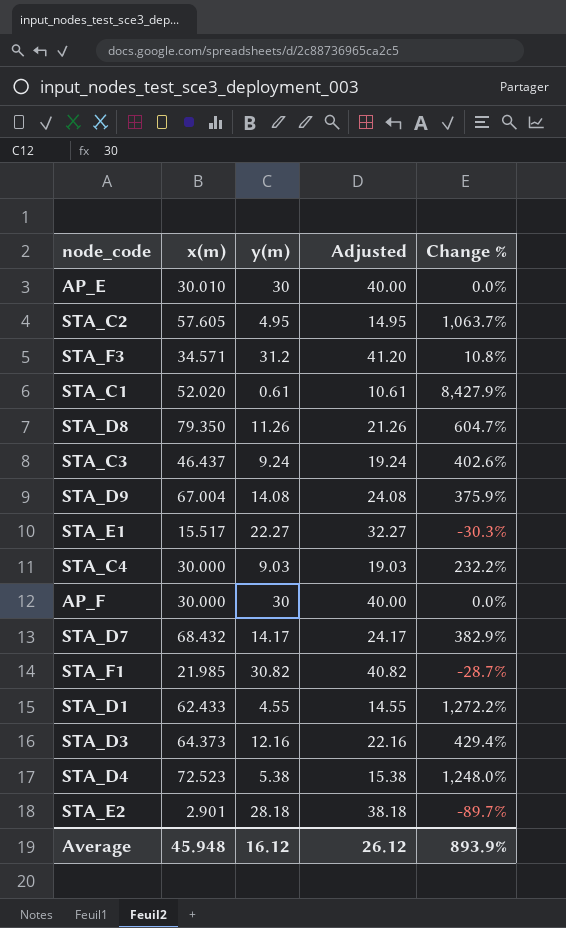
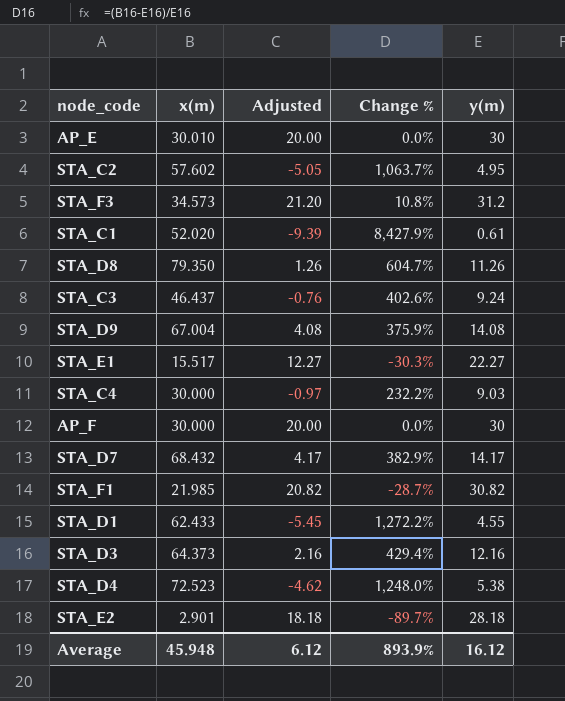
column Adjusted | formula: [y(m)] + 10 -> [y(m)] - 10
column y(m) | position: 3 -> 5
STA_C2 | x(m): 57.605 -> 57.602
STA_F3 | x(m): 34.571 -> 34.573
Average | Adjusted: 26.12 -> 6.12

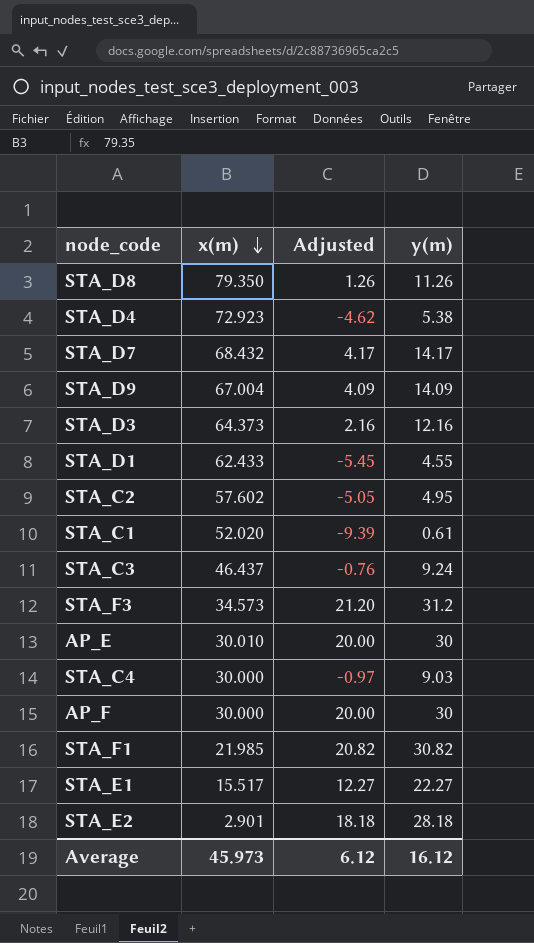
row order: none -> x(m) descending
column Change % | formula: ([x(m)] - [y(m)]) / [y(m)] -> none
STA_D4 | x(m): 72.523 -> 72.923
STA_D9 | Adjusted: 4.08 -> 4.09
STA_D9 | y(m): 14.08 -> 14.09
Average | x(m): 45.948 -> 45.973

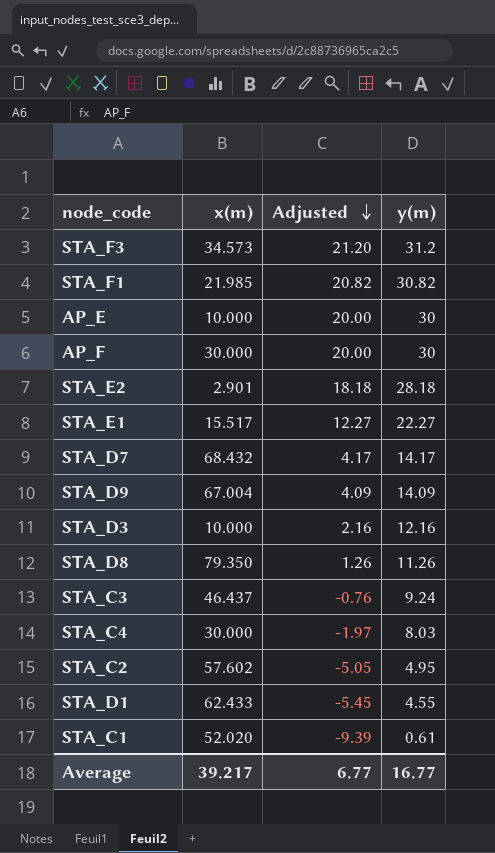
row order: x(m) descending -> Adjusted descending
row STA_D4: 72.923 | -4.62 | 5.38 -> none
AP_E | x(m): 30.010 -> 10.000
STA_D3 | x(m): 64.373 -> 10.000
STA_C4 | Adjusted: -0.97 -> -1.97
STA_C4 | y(m): 9.03 -> 8.03
Average | x(m): 45.973 -> 39.217
Average | Adjusted: 6.12 -> 6.77
Average | y(m): 16.12 -> 16.77

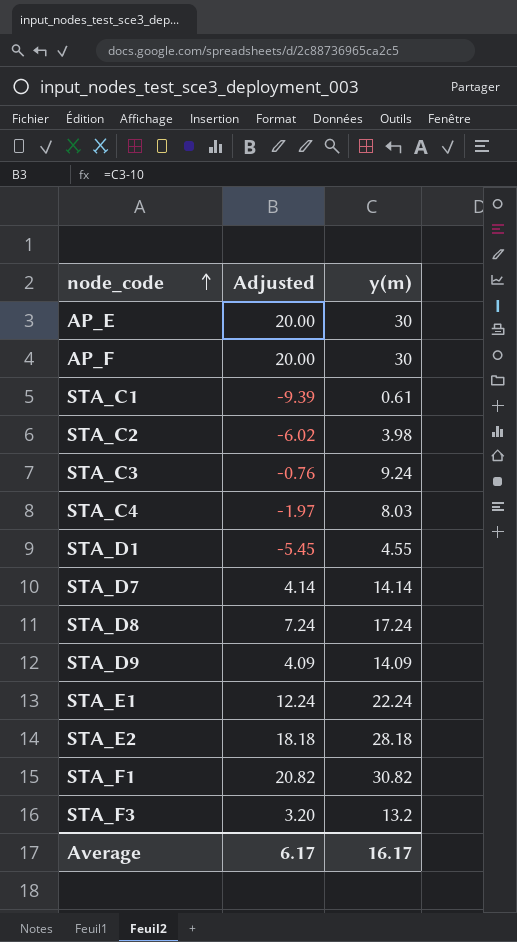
row order: Adjusted descending -> node_code ascending
column x(m) | position: 2 -> none
row STA_D3: 10.000 | 2.16 | 12.16 -> none
STA_C2 | Adjusted: -5.05 -> -6.02
STA_C2 | y(m): 4.95 -> 3.98
STA_D7 | Adjusted: 4.17 -> 4.14
STA_D7 | y(m): 14.17 -> 14.14
STA_D8 | Adjusted: 1.26 -> 7.24
STA_D8 | y(m): 11.26 -> 17.24
STA_E1 | Adjusted: 12.27 -> 12.24
STA_E1 | y(m): 22.27 -> 22.24
STA_F3 | Adjusted: 21.20 -> 3.20
STA_F3 | y(m): 31.2 -> 13.2
Average | Adjusted: 6.77 -> 6.17
Average | y(m): 16.77 -> 16.17

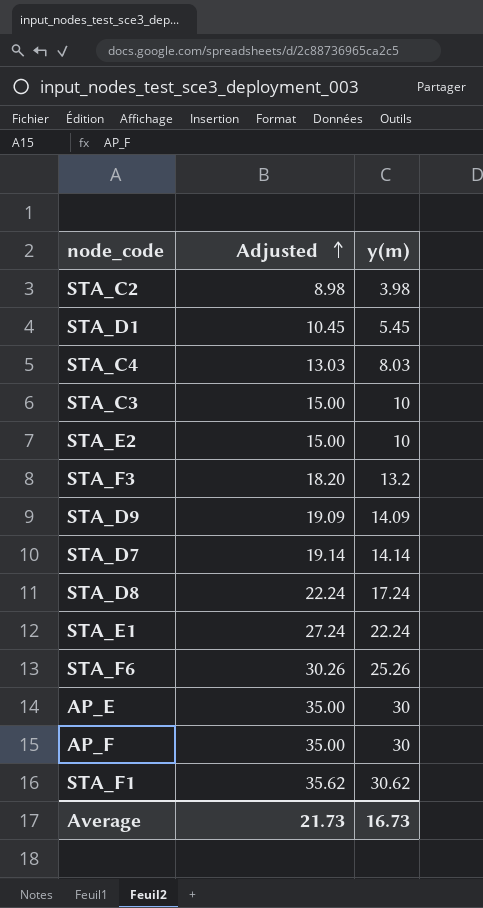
row order: node_code ascending -> Adjusted ascending
column Adjusted | formula: [y(m)] - 10 -> [y(m)] + 5
row STA_C1: -9.39 | 0.61 -> none
STA_D1 | y(m): 4.55 -> 5.45
STA_C3 | y(m): 9.24 -> 10
STA_E2 | y(m): 28.18 -> 10
row STA_F6: none -> 30.26 | 25.26
STA_F1 | y(m): 30.82 -> 30.62
Average | Adjusted: 6.17 -> 21.73
Average | y(m): 16.17 -> 16.73

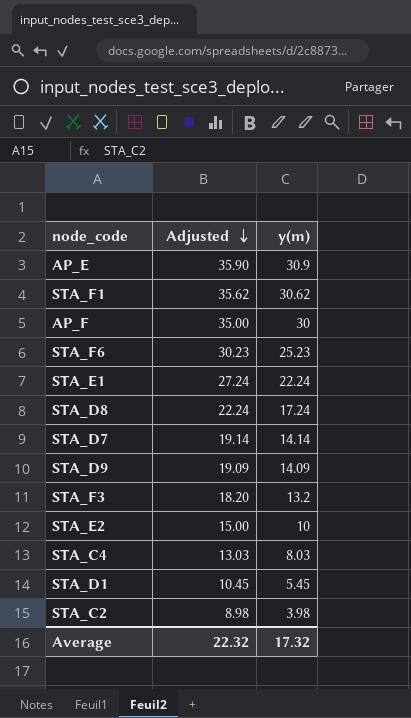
row order: Adjusted ascending -> Adjusted descending
row STA_C3: 15.00 | 10 -> none
AP_E | Adjusted: 35.00 -> 35.90
AP_E | y(m): 30 -> 30.9
STA_F6 | Adjusted: 30.26 -> 30.23
STA_F6 | y(m): 25.26 -> 25.23
Average | Adjusted: 21.73 -> 22.32
Average | y(m): 16.73 -> 17.32

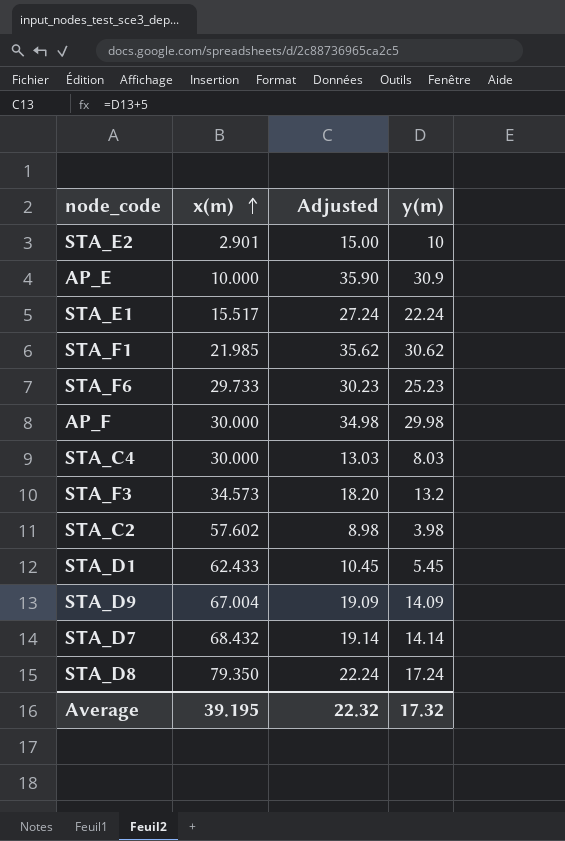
row order: Adjusted descending -> x(m) ascending
column x(m) | position: none -> 2
AP_F | Adjusted: 35.00 -> 34.98
AP_F | y(m): 30 -> 29.98

